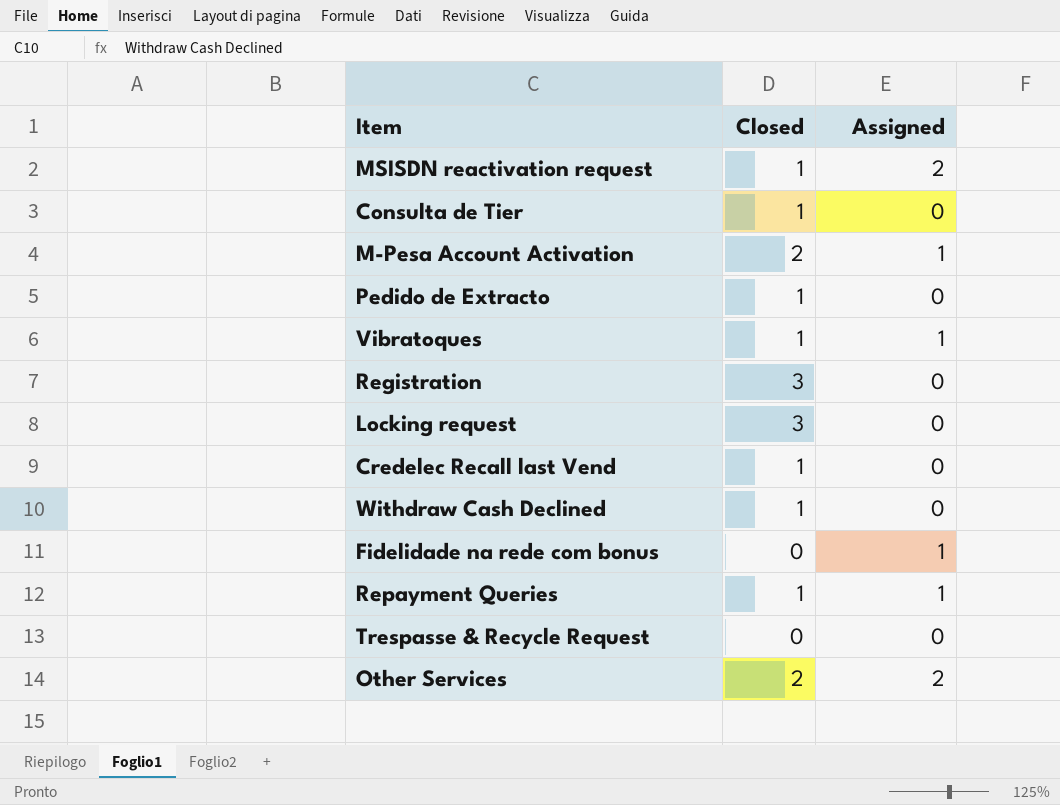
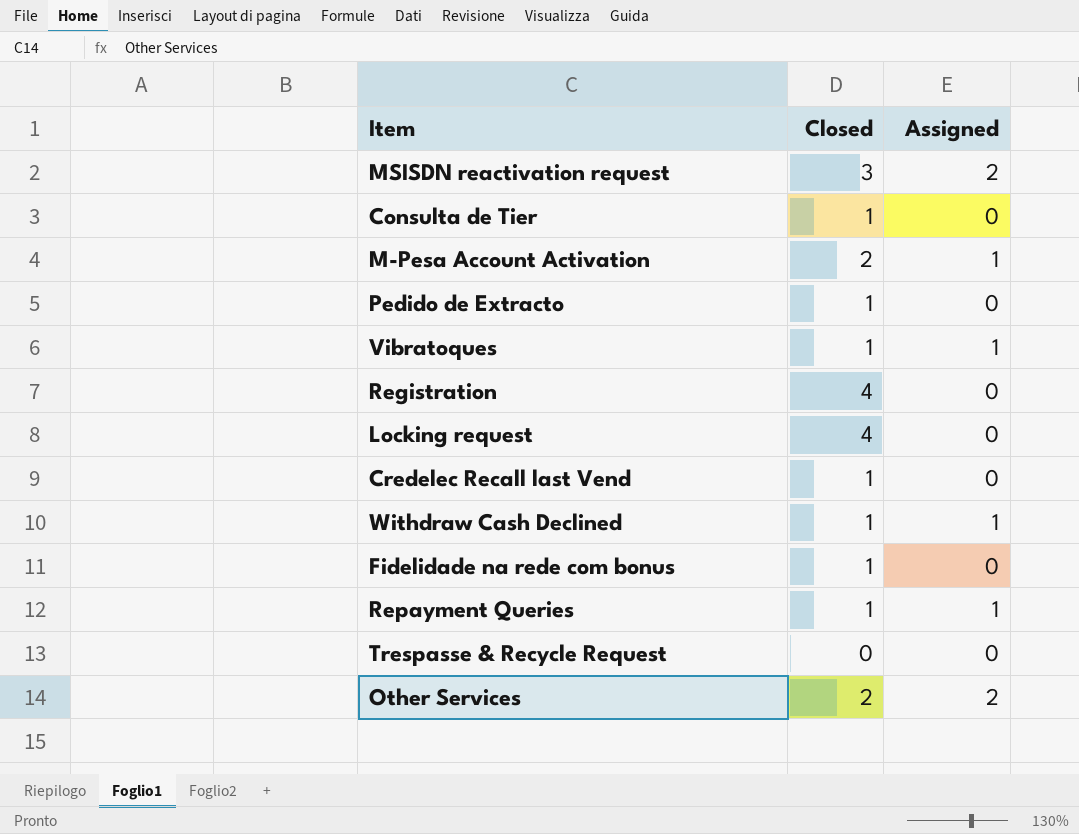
MSISDN reactivation request | Closed: 1 -> 3
Registration | Closed: 3 -> 4
Locking request | Closed: 3 -> 4
Withdraw Cash Declined | Assigned: 0 -> 1
Fidelidade na rede com bonus | Closed: 0 -> 1
Fidelidade na rede com bonus | Assigned: 1 -> 0

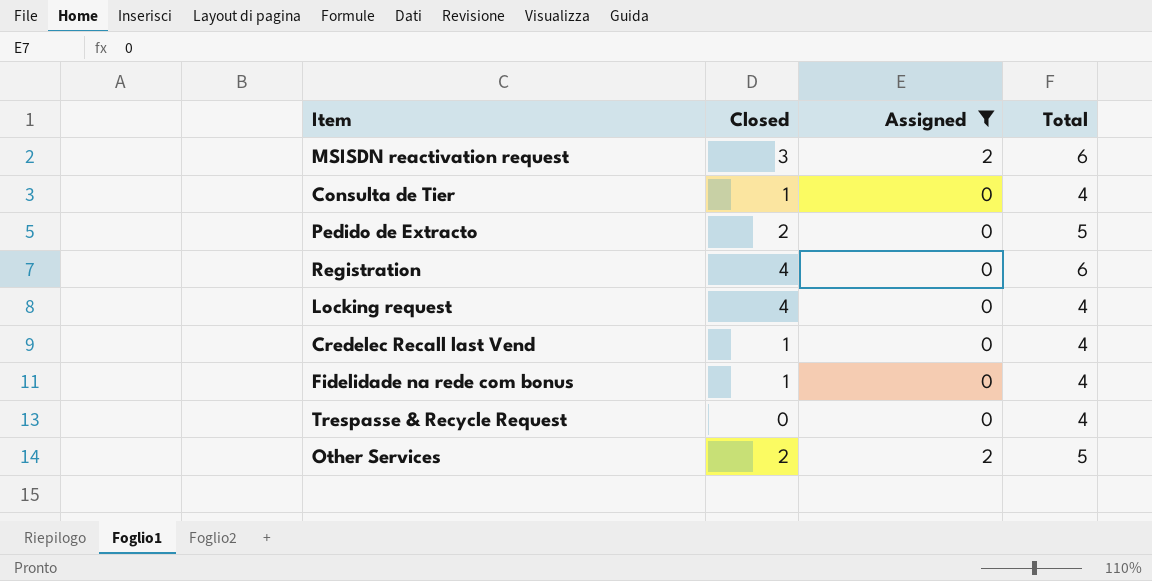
filter: none -> Assigned != 1
column Total | position: none -> 4
Pedido de Extracto | Closed: 1 -> 2

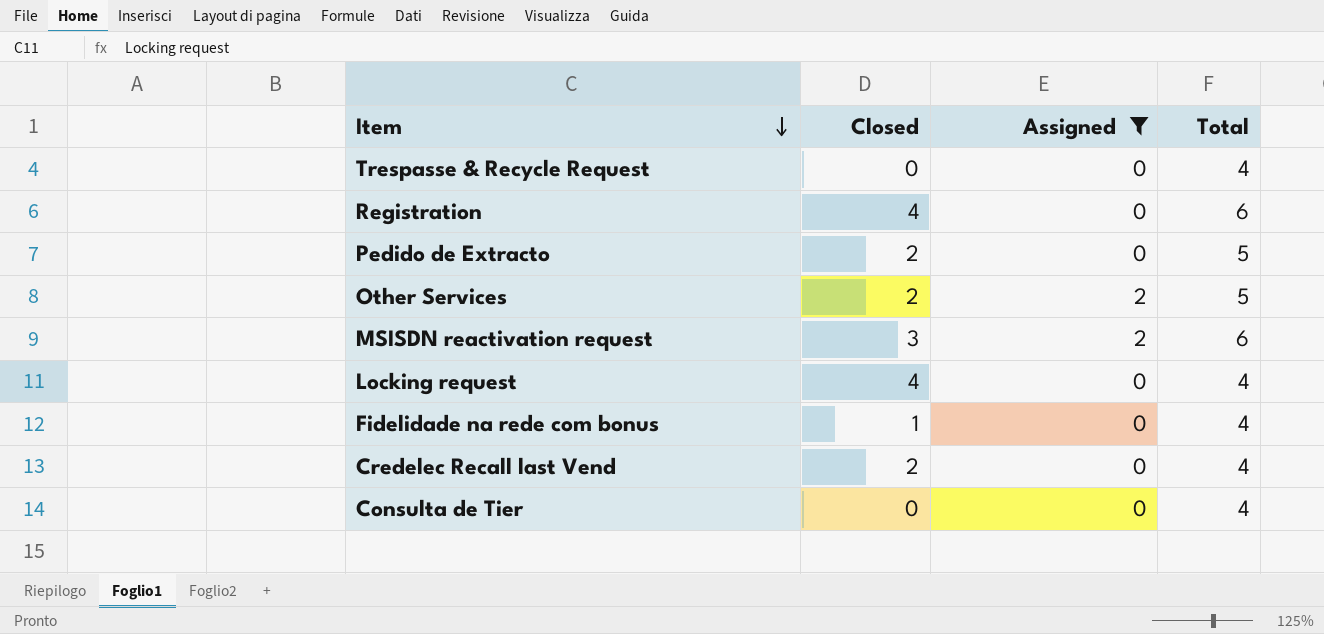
row order: none -> Item descending
Credelec Recall last Vend | Closed: 1 -> 2
Consulta de Tier | Closed: 1 -> 0

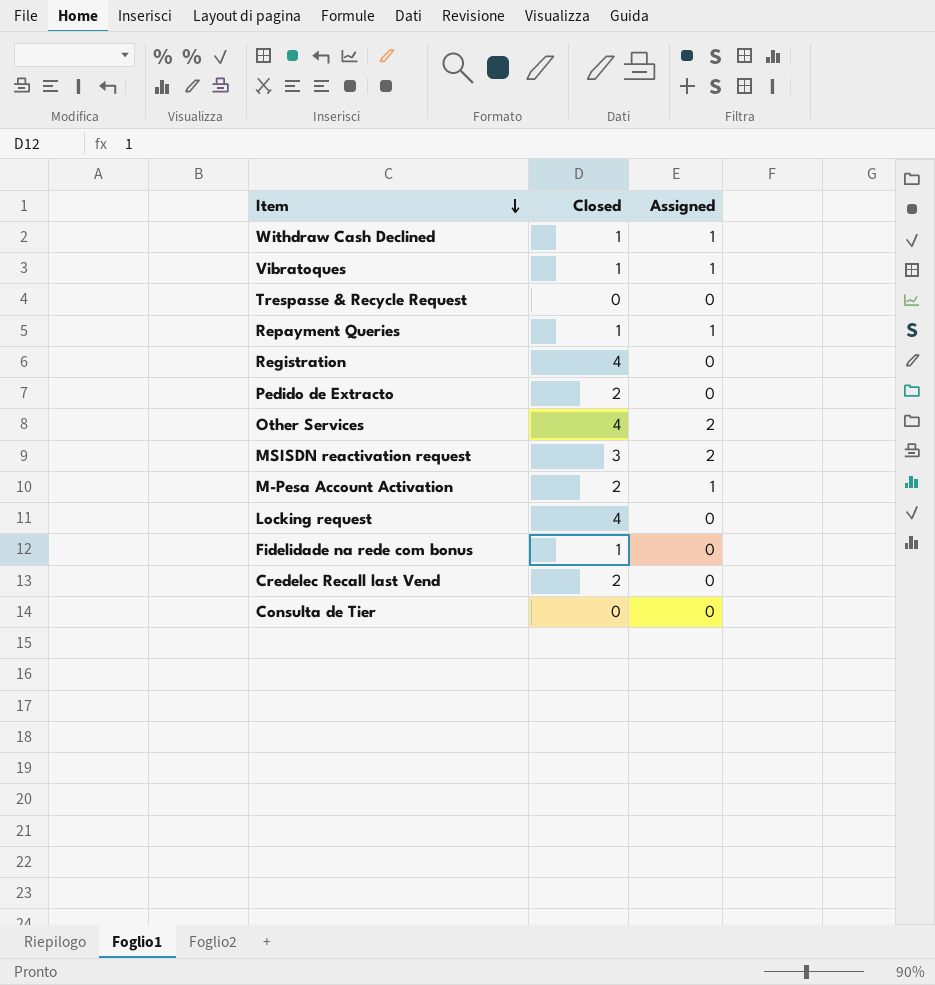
filter: Assigned != 1 -> none
column Total | position: 4 -> none
Other Services | Closed: 2 -> 4

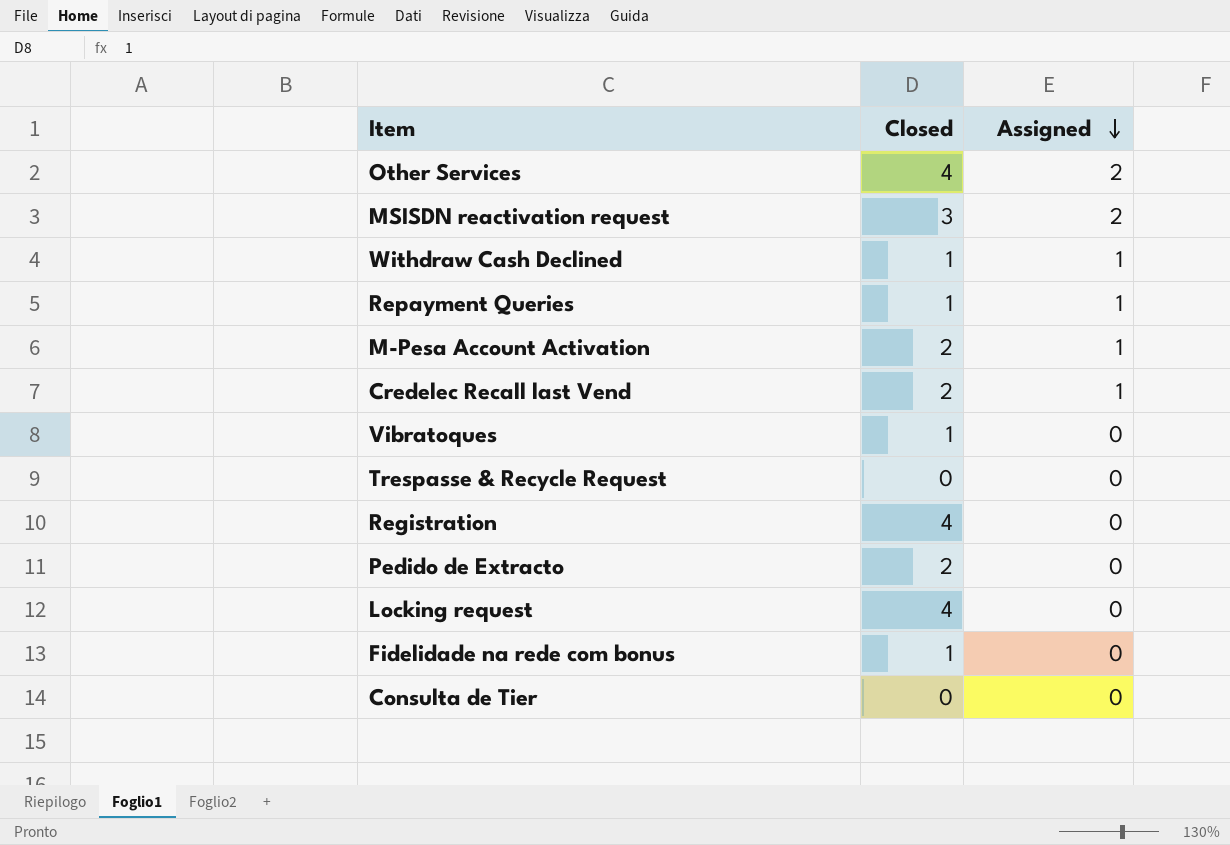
row order: Item descending -> Assigned descending
Credelec Recall last Vend | Assigned: 0 -> 1
Vibratoques | Assigned: 1 -> 0

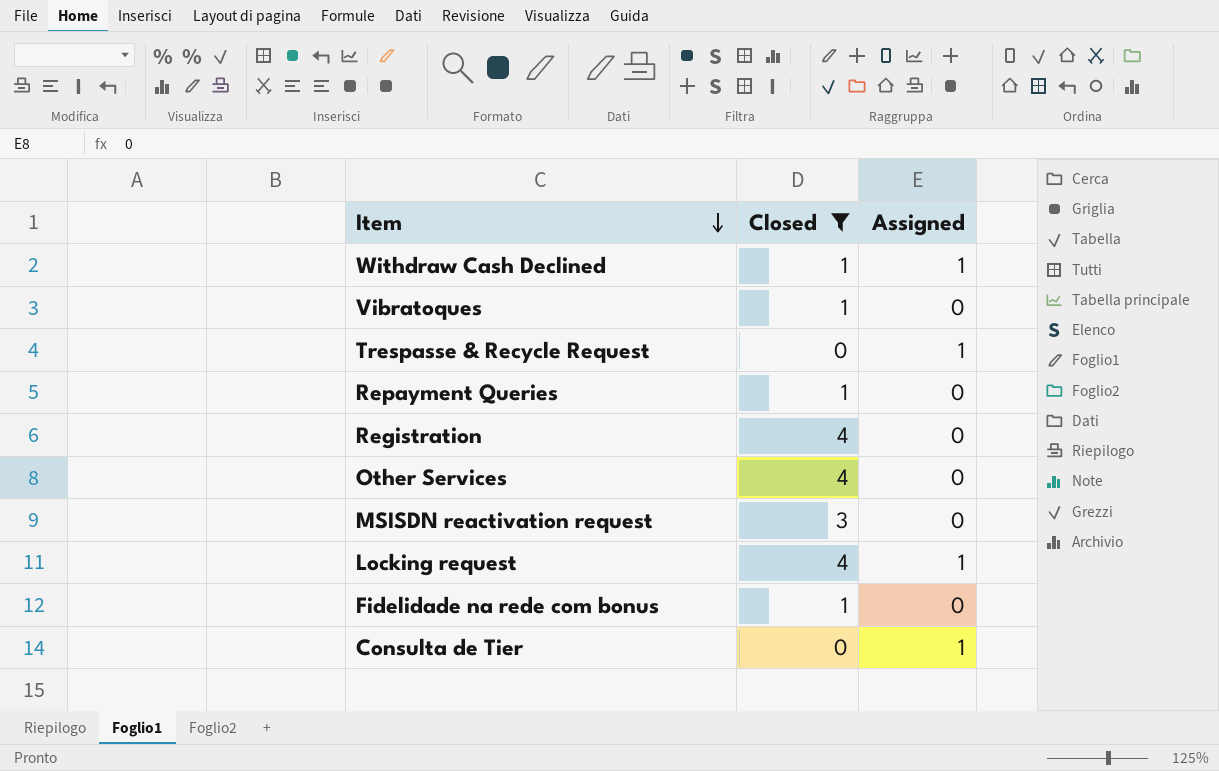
filter: none -> Closed != 2
row order: Assigned descending -> Item descending
Trespasse & Recycle Request | Assigned: 0 -> 1
Repayment Queries | Assigned: 1 -> 0
Other Services | Assigned: 2 -> 0
MSISDN reactivation request | Assigned: 2 -> 0
Locking request | Assigned: 0 -> 1
Consulta de Tier | Assigned: 0 -> 1

